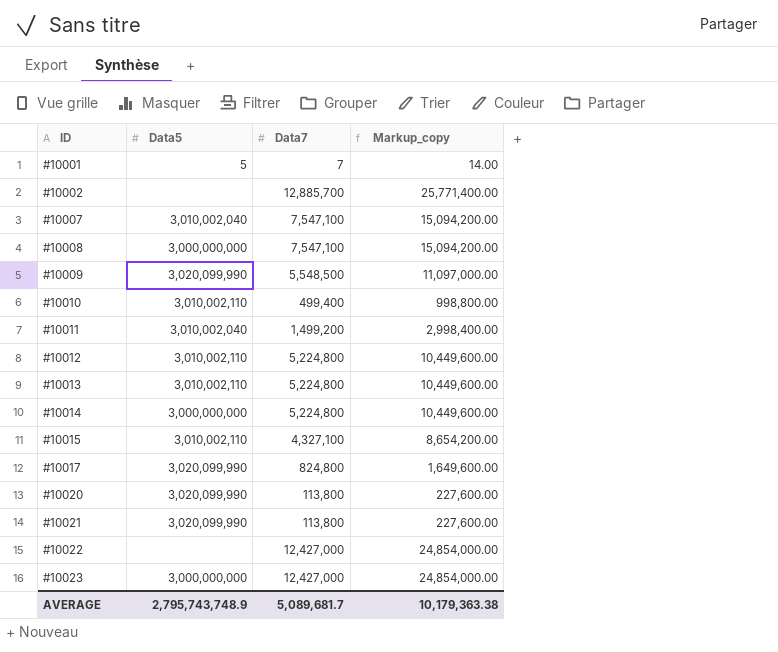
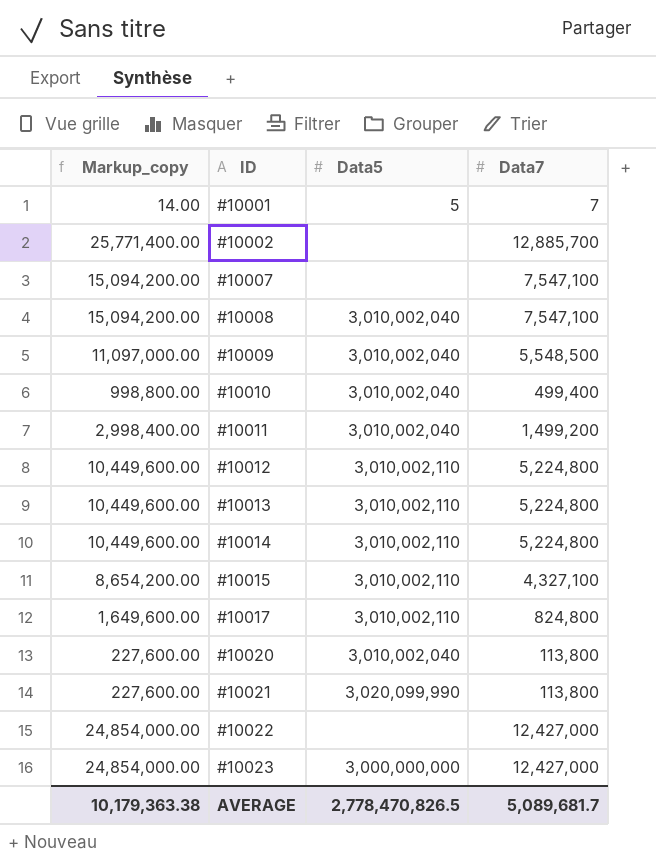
column Markup_copy | position: 4 -> 1
#10007 | Data5: 3,010,002,040 -> none
#10008 | Data5: 3,000,000,000 -> 3,010,002,040
#10009 | Data5: 3,020,099,990 -> 3,010,002,040
#10010 | Data5: 3,010,002,110 -> 3,010,002,040
#10014 | Data5: 3,000,000,000 -> 3,010,002,110
#10017 | Data5: 3,020,099,990 -> 3,010,002,110
#10020 | Data5: 3,020,099,990 -> 3,010,002,040
AVERAGE | Data5: 2,795,743,748.9 -> 2,778,470,826.5

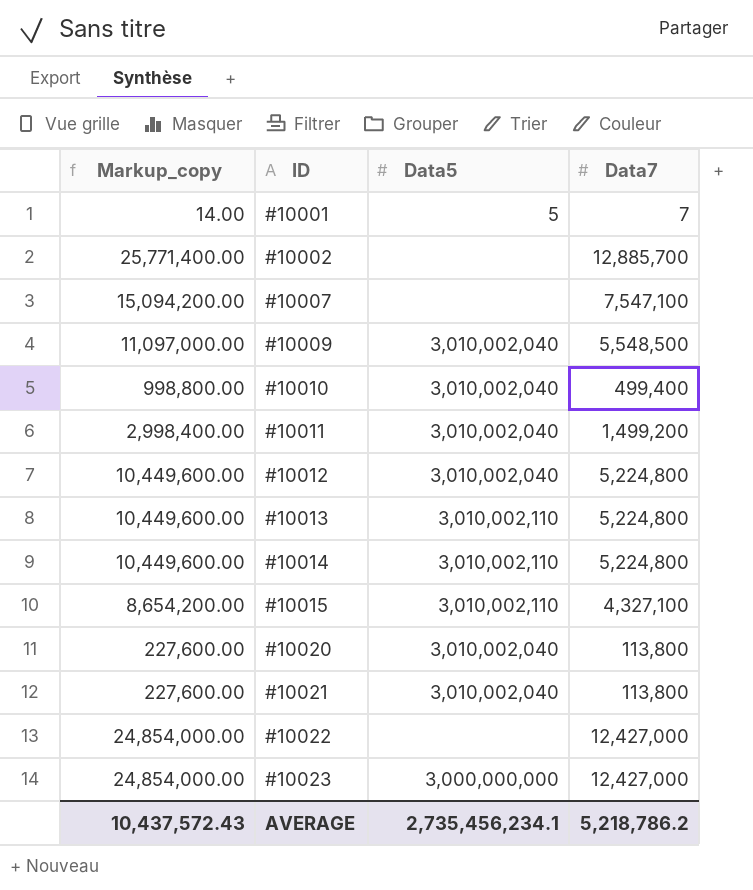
row #10008: 15,094,200.00 | 3,010,002,040 | 7,547,100 -> none
row #10017: 1,649,600.00 | 3,010,002,110 | 824,800 -> none
#10012 | Data5: 3,010,002,110 -> 3,010,002,040
#10021 | Data5: 3,020,099,990 -> 3,010,002,040
AVERAGE | Markup_copy: 10,179,363.38 -> 10,437,572.43
AVERAGE | Data5: 2,778,470,826.5 -> 2,735,456,234.1
AVERAGE | Data7: 5,089,681.7 -> 5,218,786.2

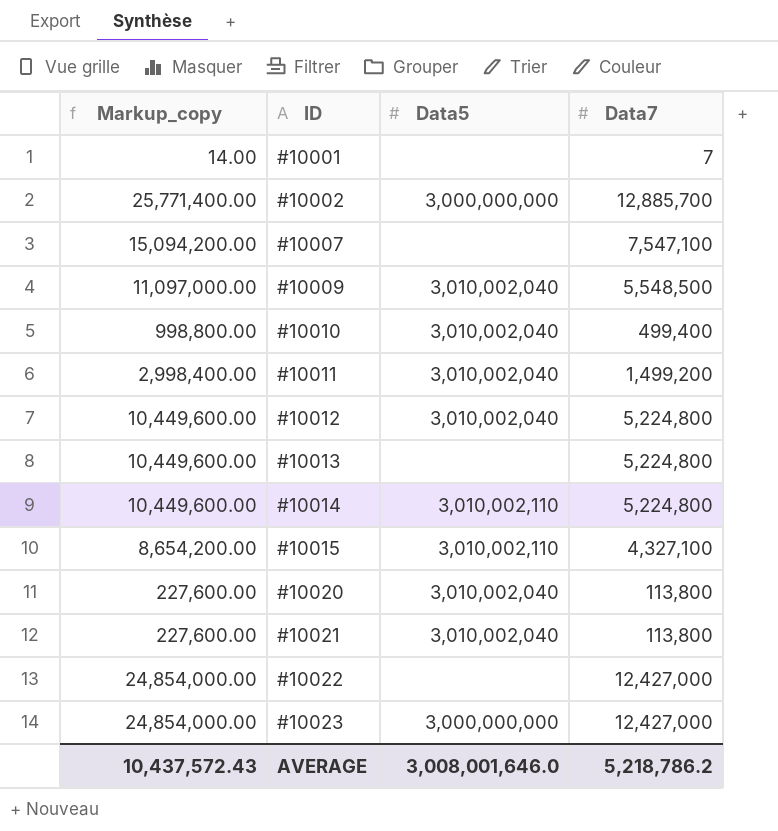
#10001 | Data5: 5 -> none
#10002 | Data5: none -> 3,000,000,000
#10013 | Data5: 3,010,002,110 -> none
AVERAGE | Data5: 2,735,456,234.1 -> 3,008,001,646.0

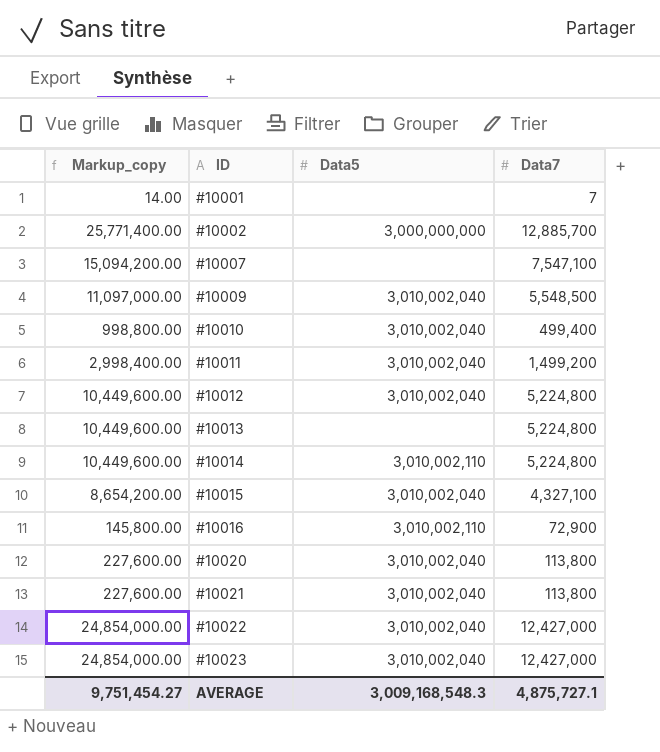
#10015 | Data5: 3,010,002,110 -> 3,010,002,040
row #10016: none -> 145,800.00 | 3,010,002,110 | 72,900
#10022 | Data5: none -> 3,010,002,040
#10023 | Data5: 3,000,000,000 -> 3,010,002,040
AVERAGE | Markup_copy: 10,437,572.43 -> 9,751,454.27
AVERAGE | Data5: 3,008,001,646.0 -> 3,009,168,548.3
AVERAGE | Data7: 5,218,786.2 -> 4,875,727.1

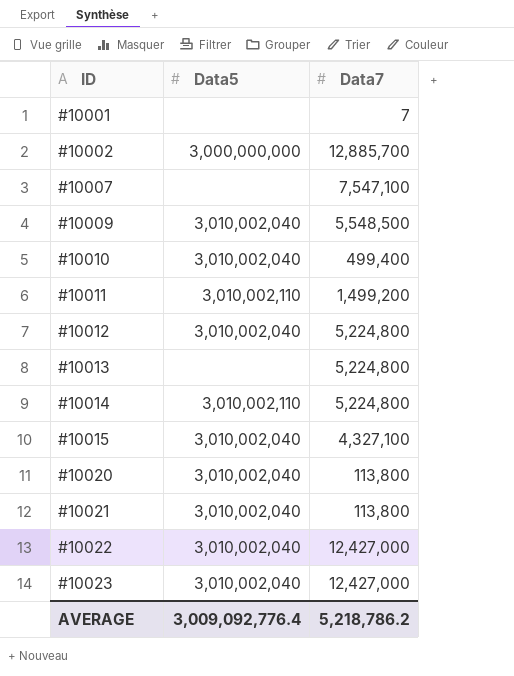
column Markup_copy | formula: [Data7] * 2 -> none
row #10016: 145,800.00 | 3,010,002,110 | 72,900 -> none
#10011 | Data5: 3,010,002,040 -> 3,010,002,110
AVERAGE | Data5: 3,009,168,548.3 -> 3,009,092,776.4
AVERAGE | Data7: 4,875,727.1 -> 5,218,786.2

